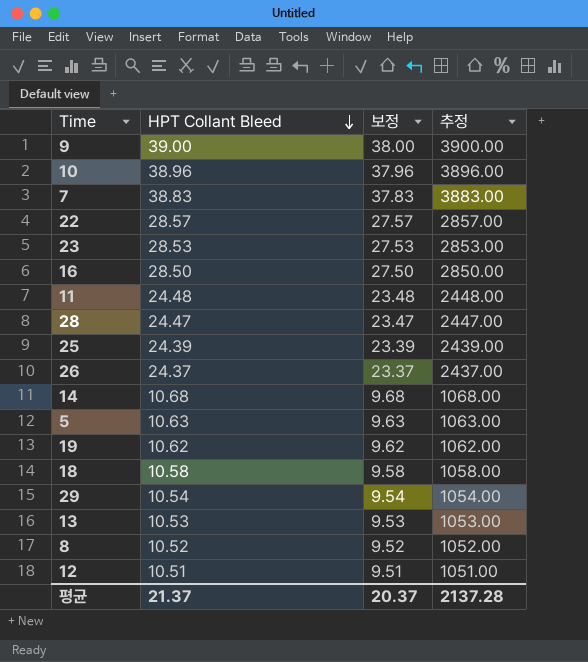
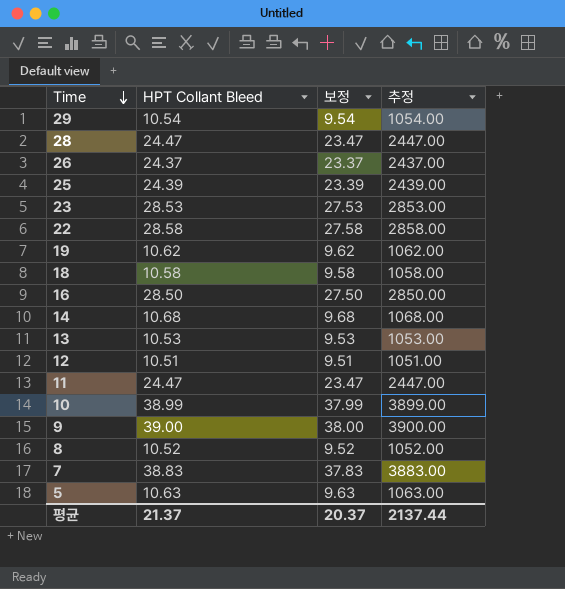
row order: HPT Collant Bleed descending -> Time descending
22 | HPT Collant Bleed: 28.57 -> 28.58
22 | 보정: 27.57 -> 27.58
22 | 추정: 2857.00 -> 2858.00
11 | HPT Collant Bleed: 24.48 -> 24.47
11 | 보정: 23.48 -> 23.47
11 | 추정: 2448.00 -> 2447.00
10 | HPT Collant Bleed: 38.96 -> 38.99
10 | 보정: 37.96 -> 37.99
10 | 추정: 3896.00 -> 3899.00
평균 | 추정: 2137.28 -> 2137.44

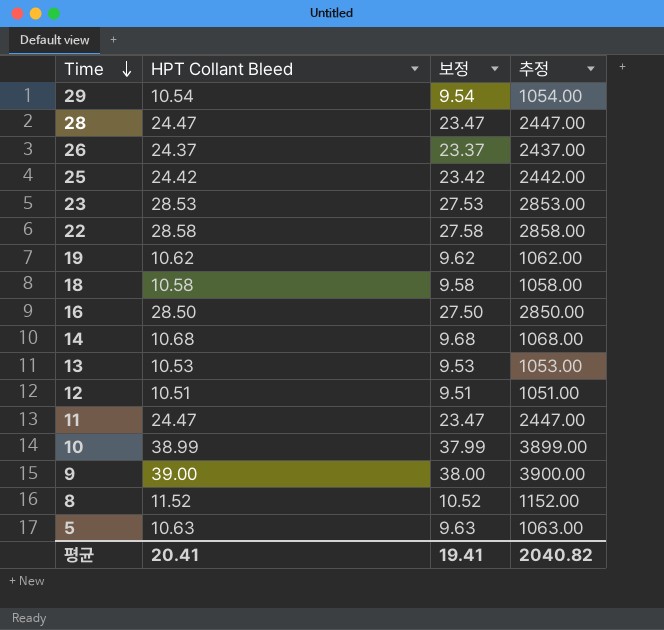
row 7: 38.83 | 37.83 | 3883.00 -> none
25 | HPT Collant Bleed: 24.39 -> 24.42
25 | 보정: 23.39 -> 23.42
25 | 추정: 2439.00 -> 2442.00
8 | HPT Collant Bleed: 10.52 -> 11.52
8 | 보정: 9.52 -> 10.52
8 | 추정: 1052.00 -> 1152.00
평균 | HPT Collant Bleed: 21.37 -> 20.41
평균 | 보정: 20.37 -> 19.41
평균 | 추정: 2137.44 -> 2040.82

